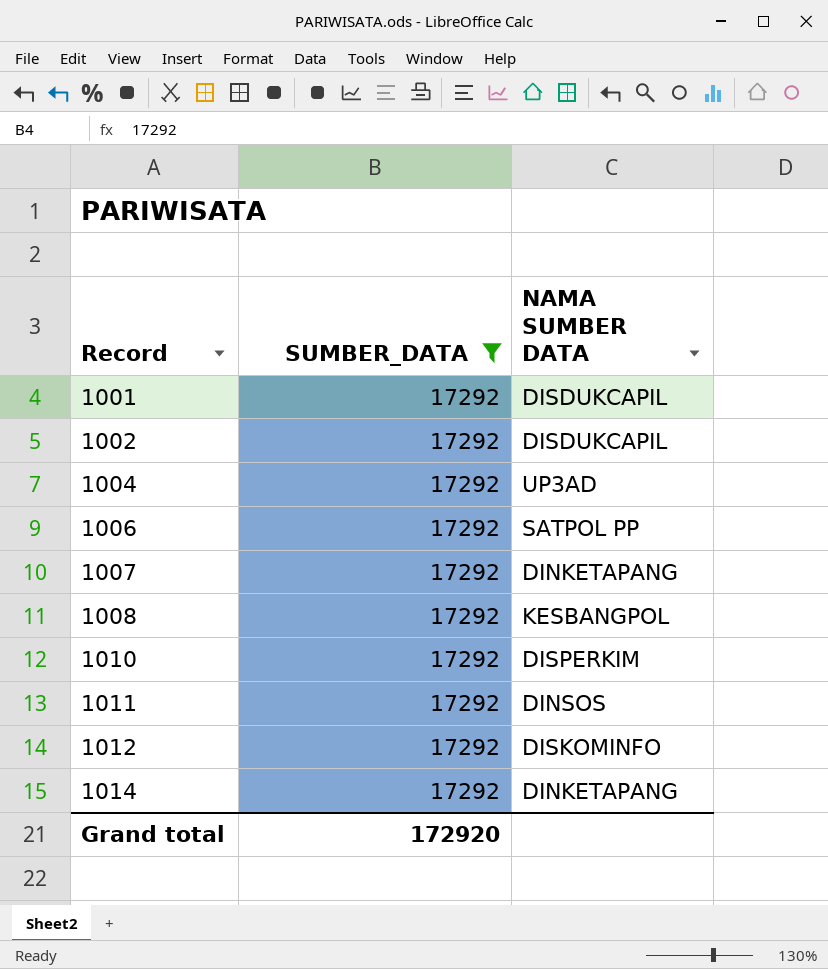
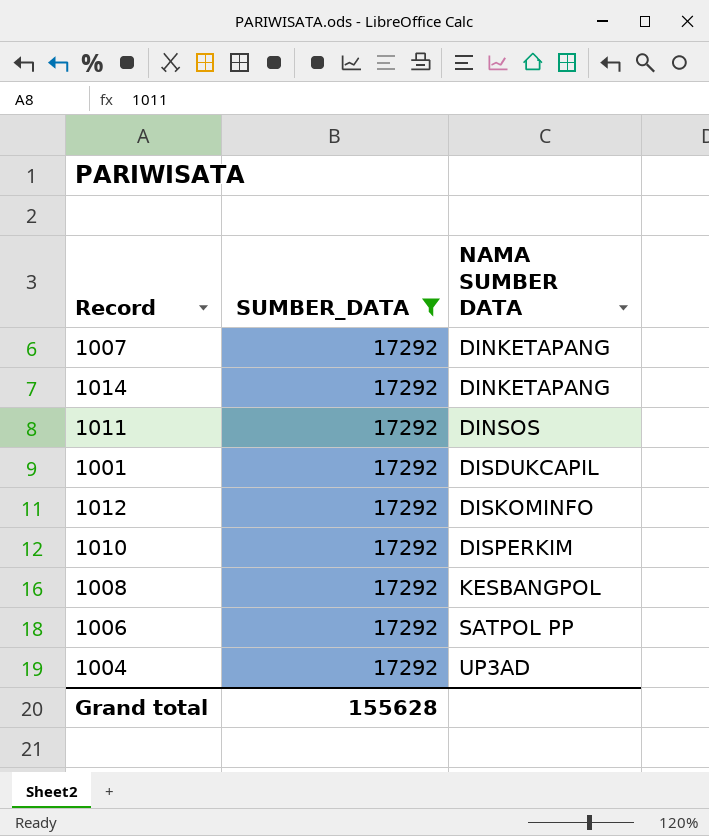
row order: Record ascending -> NAMA SUMBER DATA ascending
row 1002: 17292 | DISDUKCAPIL -> none
Grand total | SUMBER_DATA: 172920 -> 155628

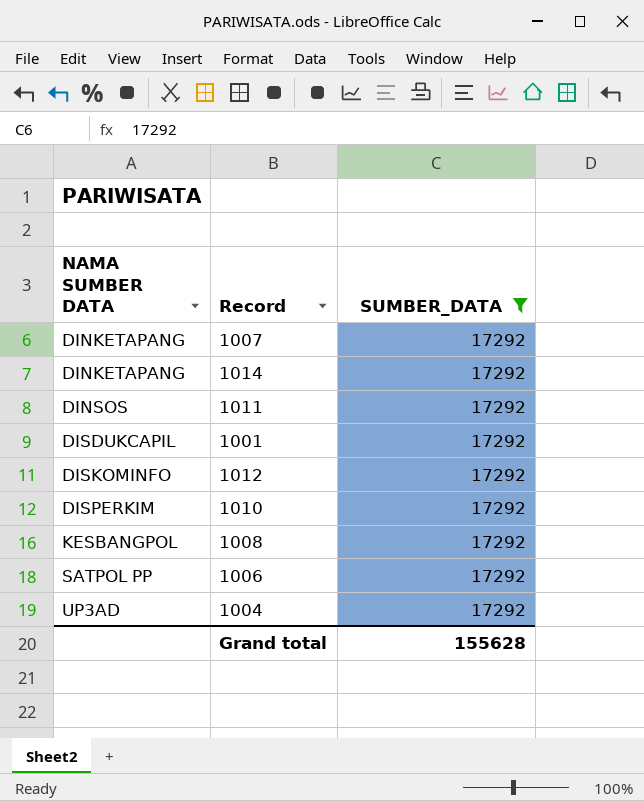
column NAMA SUMBER DATA | position: 3 -> 1

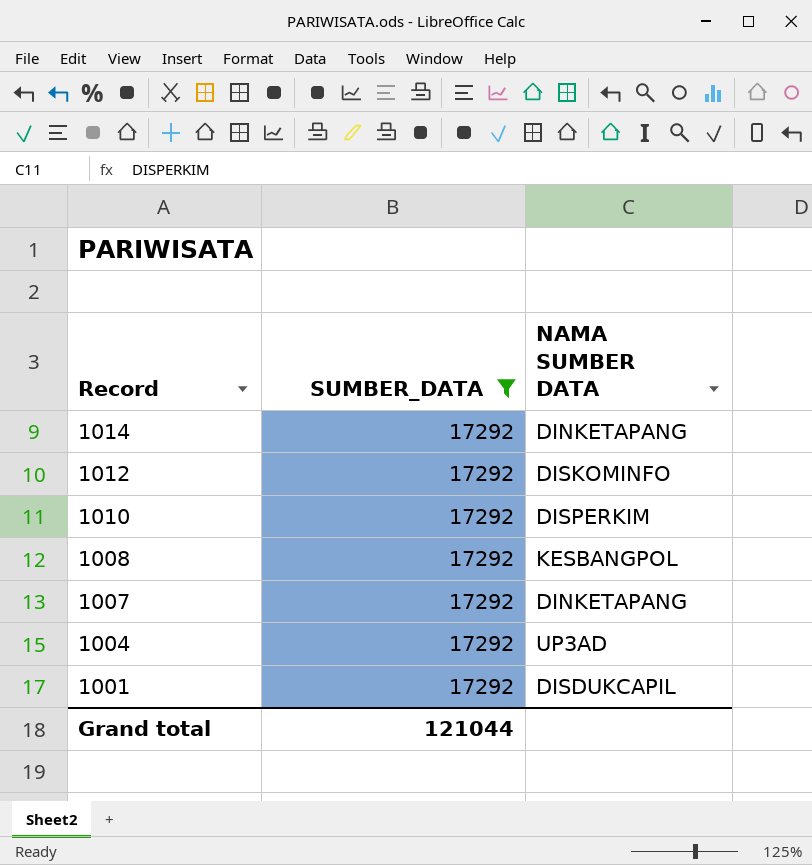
row order: NAMA SUMBER DATA ascending -> Record descending
column NAMA SUMBER DATA | position: 1 -> 3
row 1011: DINSOS | 17292 -> none
row 1006: SATPOL PP | 17292 -> none
Grand total | SUMBER_DATA: 155628 -> 121044

